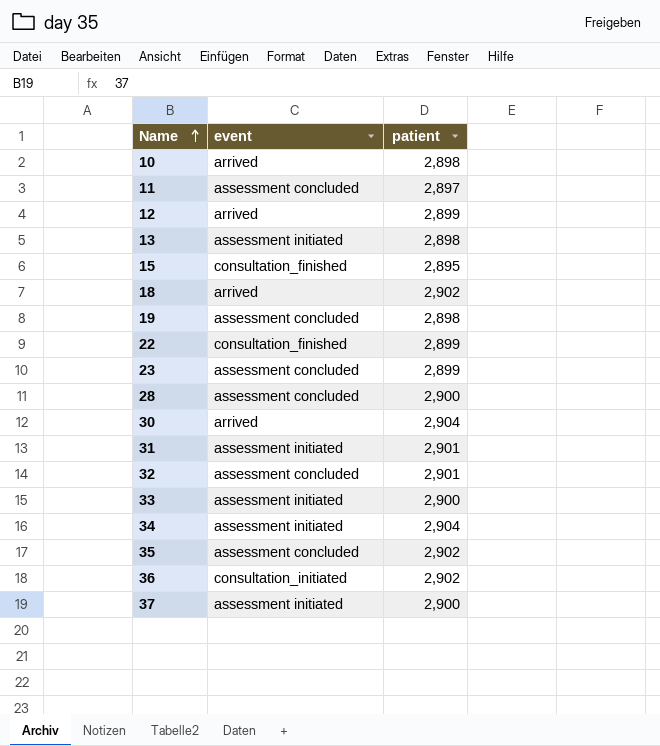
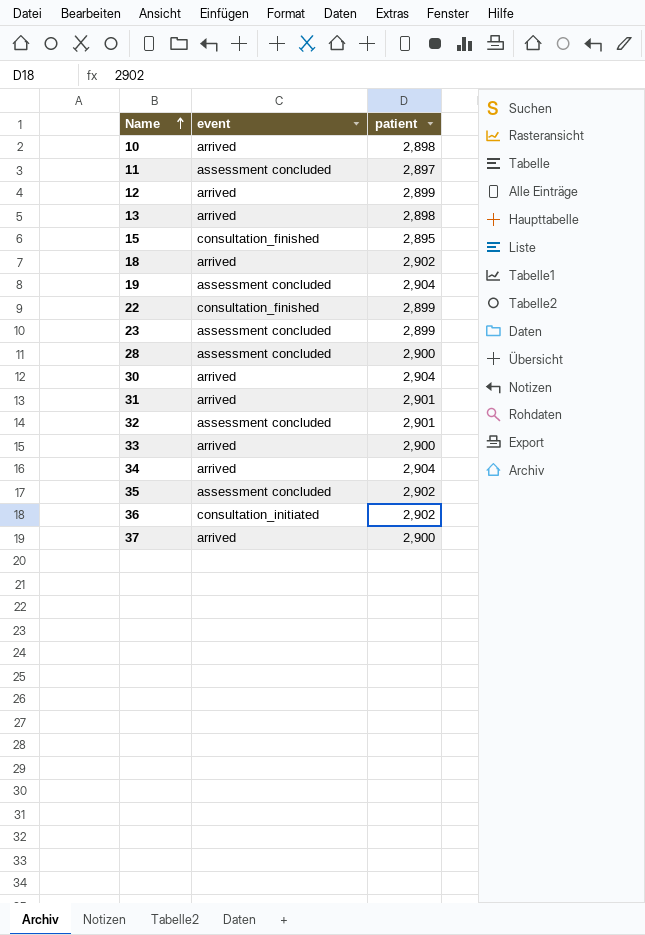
13 | event: assessment initiated -> arrived
19 | patient: 2,898 -> 2,904
31 | event: assessment initiated -> arrived
33 | event: assessment initiated -> arrived
34 | event: assessment initiated -> arrived
37 | event: assessment initiated -> arrived

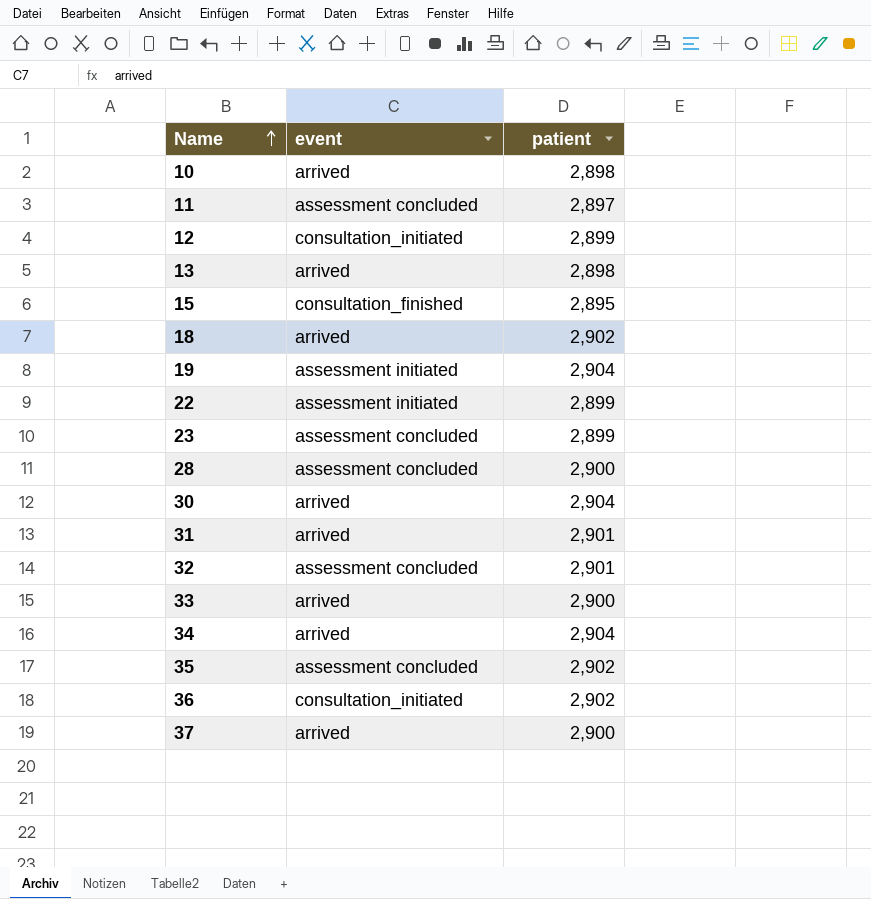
12 | event: arrived -> consultation_initiated
19 | event: assessment concluded -> assessment initiated
22 | event: consultation_finished -> assessment initiated

